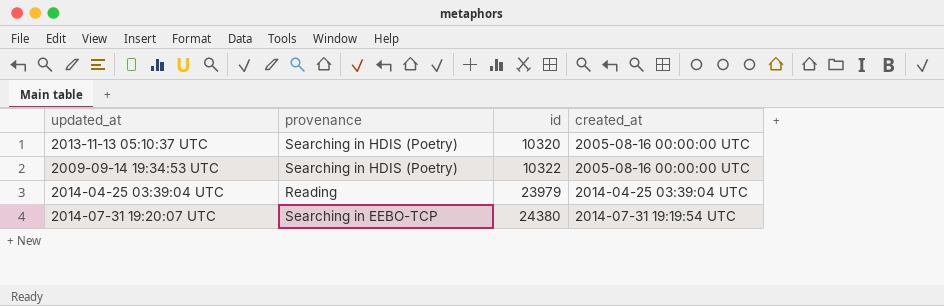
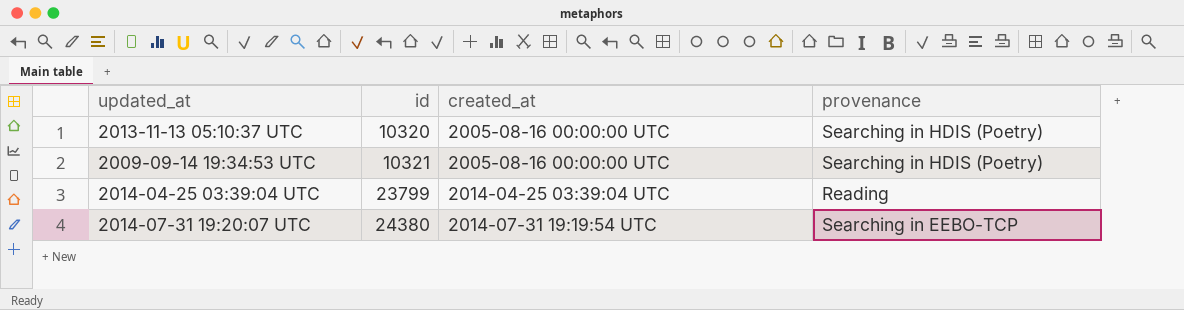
column provenance | position: 2 -> 4
2009-09-14 19:34:53 UTC | id: 10322 -> 10321
2014-04-25 03:39:04 UTC | id: 23979 -> 23799

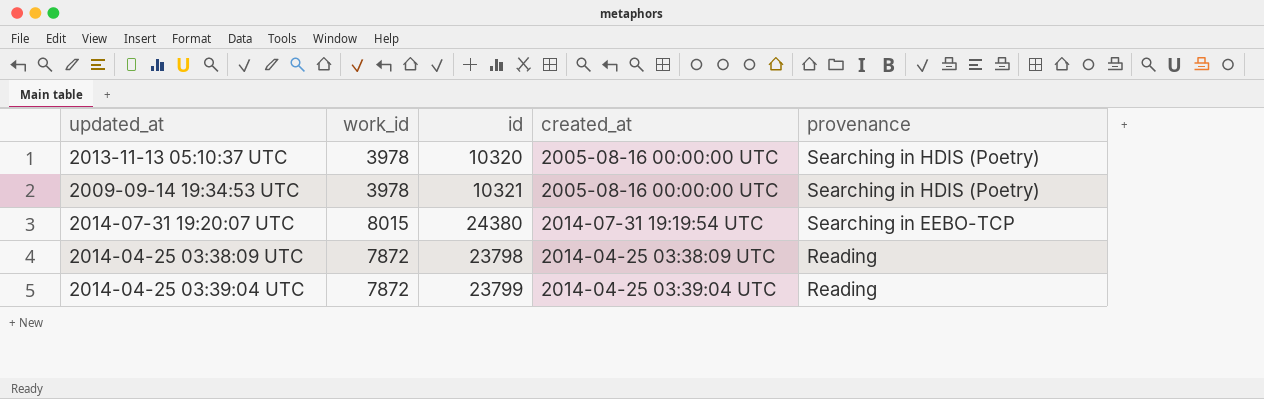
row order: id ascending -> provenance descending
column work_id | position: none -> 2
row 2014-04-25 03:38:09 UTC: none -> 7872 | 23798 | 2014-04-25 03:38:09 UTC | Reading

